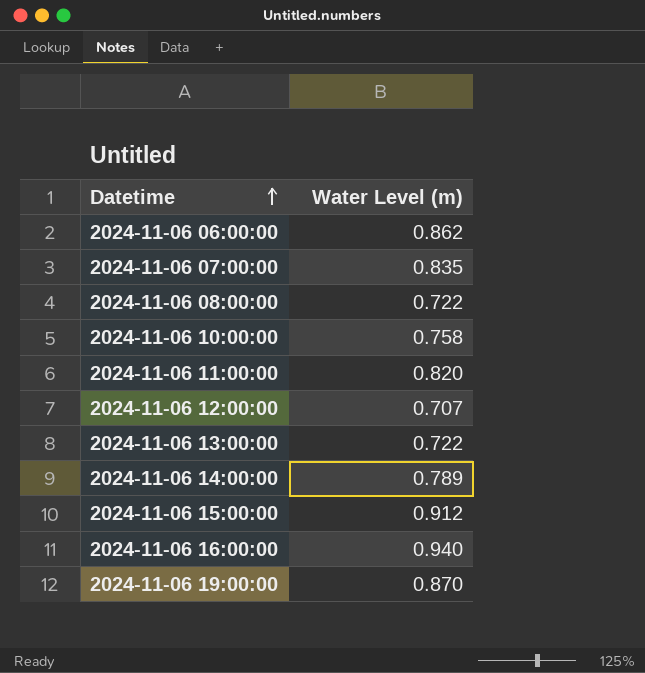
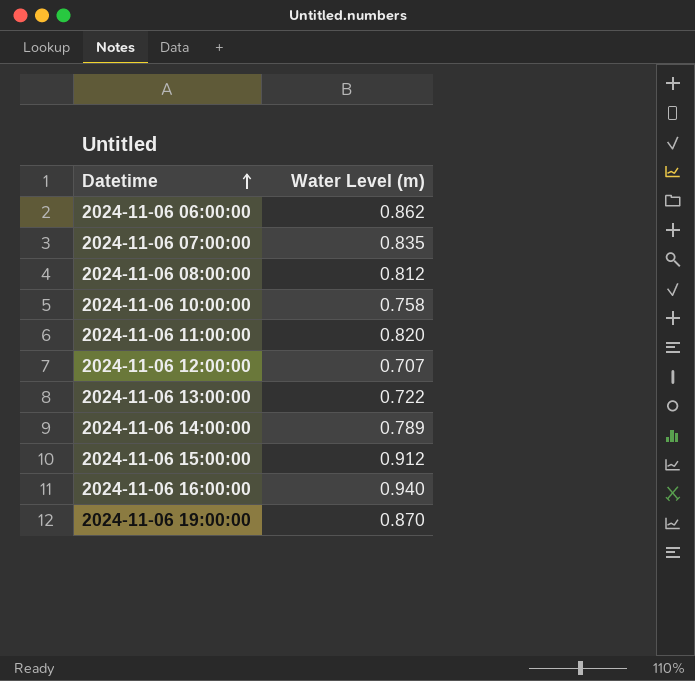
2024-11-06 08:00:00 | Water Level (m): 0.722 -> 0.812

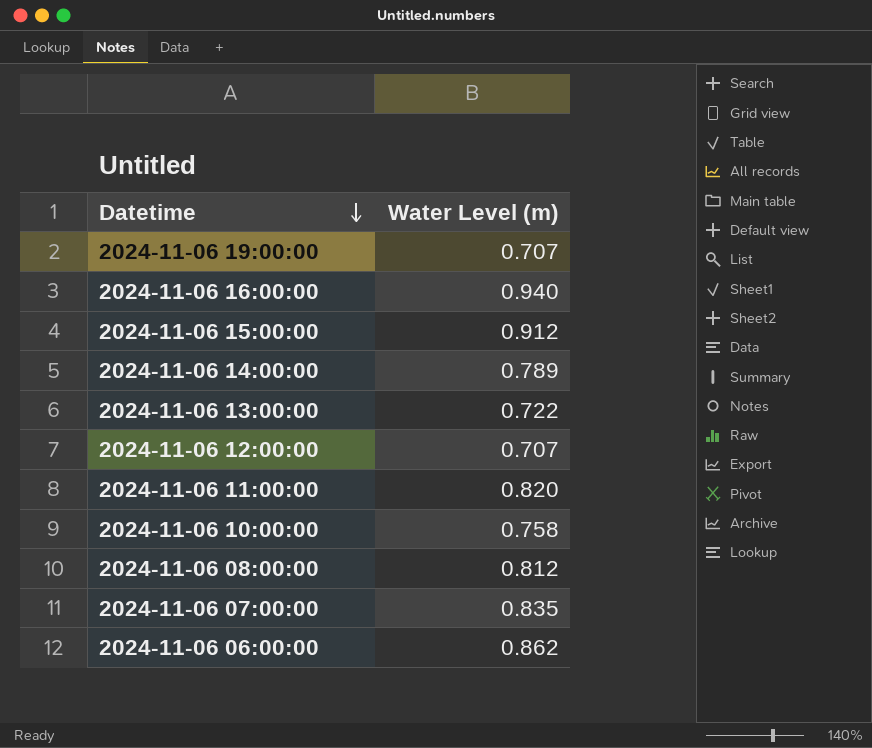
row order: Datetime ascending -> Datetime descending
2024-11-06 19:00:00 | Water Level (m): 0.870 -> 0.707

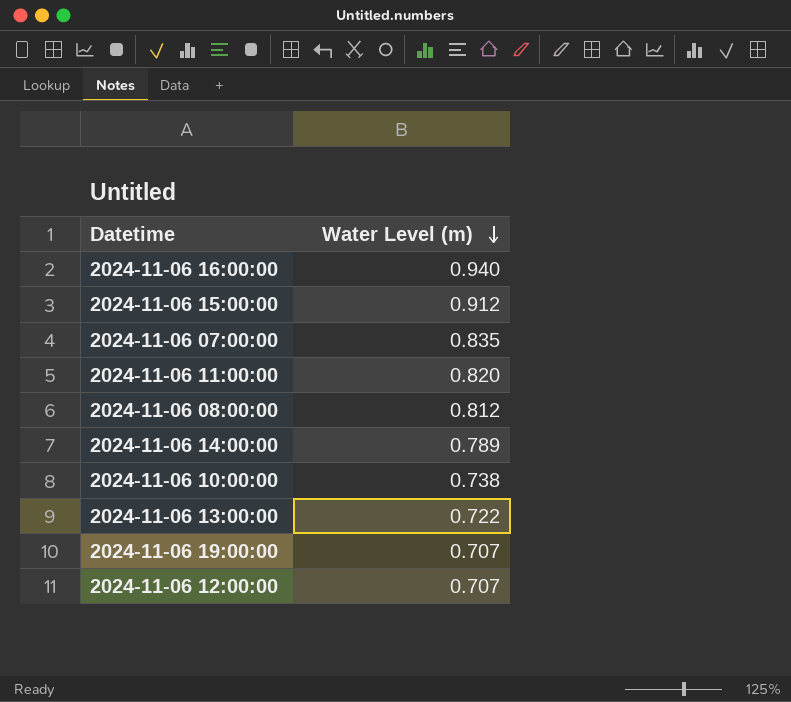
row order: Datetime descending -> Water Level (m) descending
row 2024-11-06 06:00:00: 0.862 -> none
2024-11-06 10:00:00 | Water Level (m): 0.758 -> 0.738

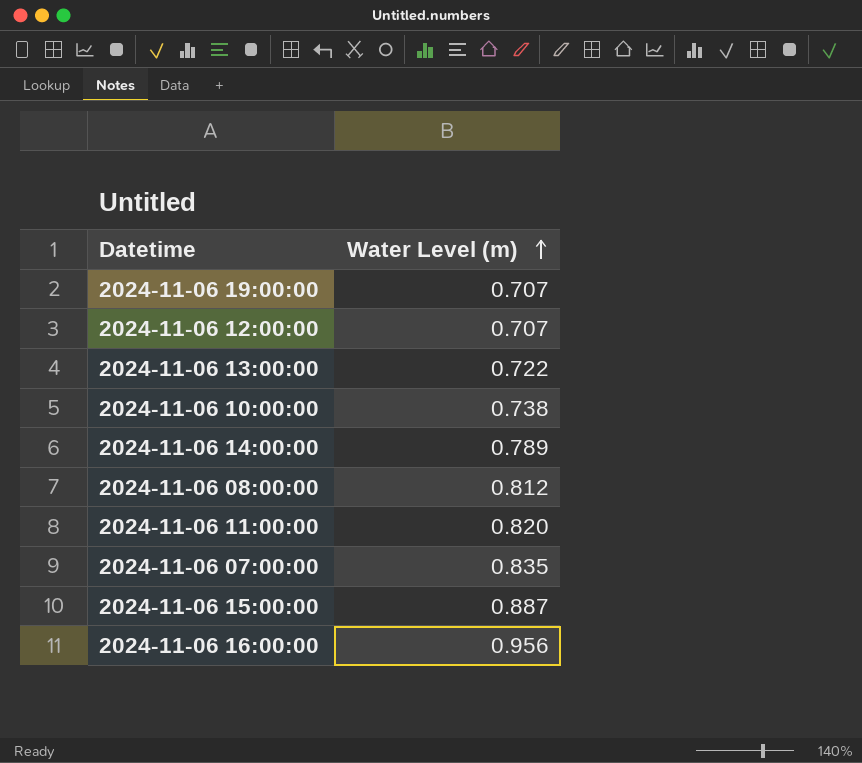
row order: Water Level (m) descending -> Water Level (m) ascending
2024-11-06 15:00:00 | Water Level (m): 0.912 -> 0.887
2024-11-06 16:00:00 | Water Level (m): 0.940 -> 0.956

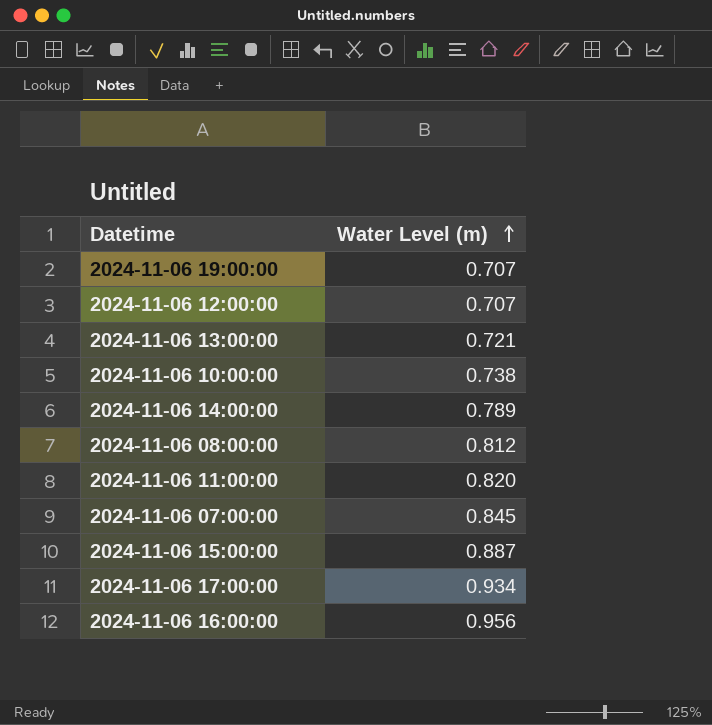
2024-11-06 13:00:00 | Water Level (m): 0.722 -> 0.721
2024-11-06 07:00:00 | Water Level (m): 0.835 -> 0.845
row 2024-11-06 17:00:00: none -> 0.934

